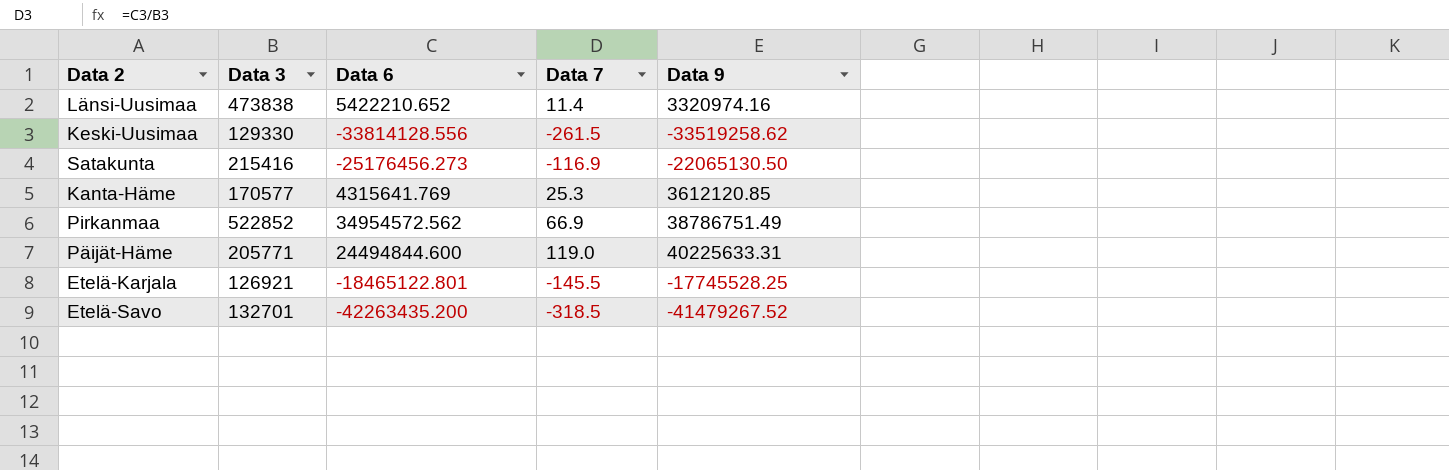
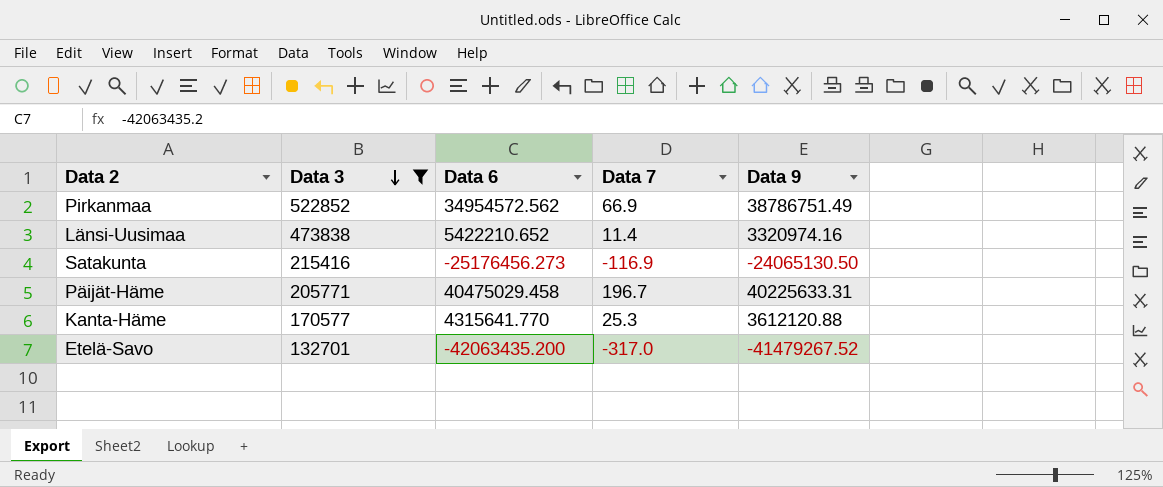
filter: none -> Data 3 >= 132701
row order: none -> Data 3 descending
Satakunta | Data 9: -22065130.50 -> -24065130.50
Päijät-Häme | Data 6: 24494844.600 -> 40475029.458
Päijät-Häme | Data 7: 119.0 -> 196.7
Kanta-Häme | Data 6: 4315641.769 -> 4315641.770
Kanta-Häme | Data 9: 3612120.85 -> 3612120.88
Etelä-Savo | Data 6: -42263435.200 -> -42063435.200
Etelä-Savo | Data 7: -318.5 -> -317.0

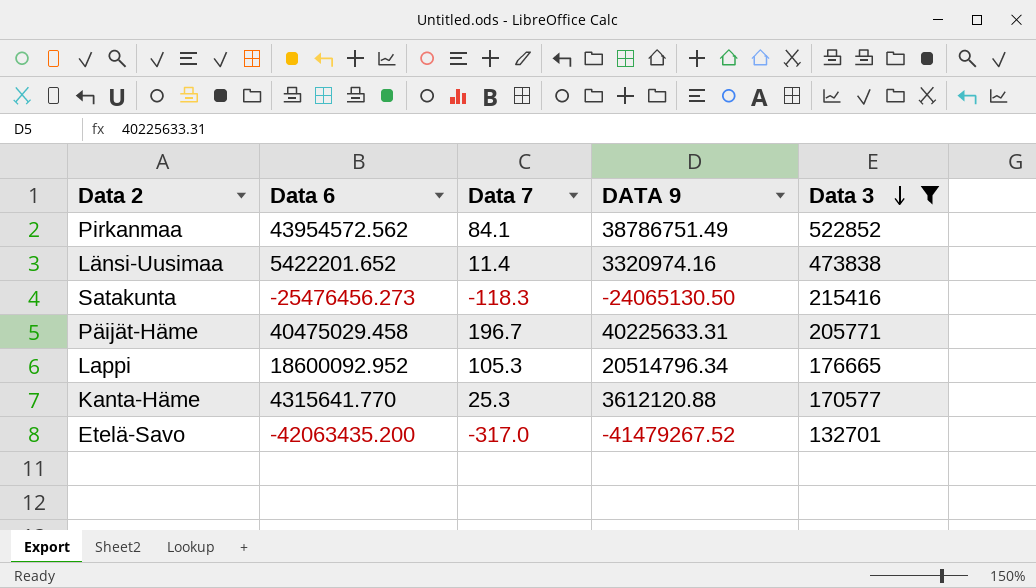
column name: Data 9 -> DATA 9
column Data 3 | position: 2 -> 5
Pirkanmaa | Data 6: 34954572.562 -> 43954572.562
Pirkanmaa | Data 7: 66.9 -> 84.1
Länsi-Uusimaa | Data 6: 5422210.652 -> 5422201.652
Satakunta | Data 6: -25176456.273 -> -25476456.273
Satakunta | Data 7: -116.9 -> -118.3
row Lappi: none -> 18600092.952 | 105.3 | 20514796.34 | 176665

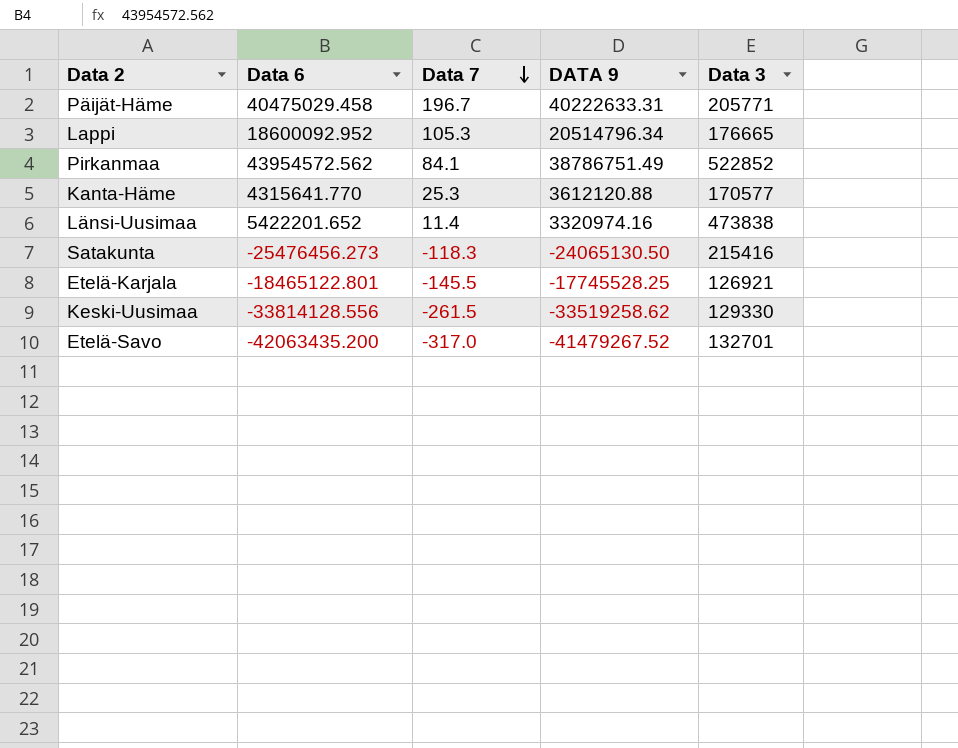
filter: Data 3 >= 132701 -> none
row order: Data 3 descending -> Data 7 descending
Päijät-Häme | DATA 9: 40225633.31 -> 40222633.31

